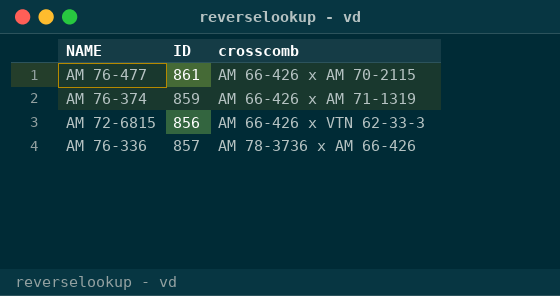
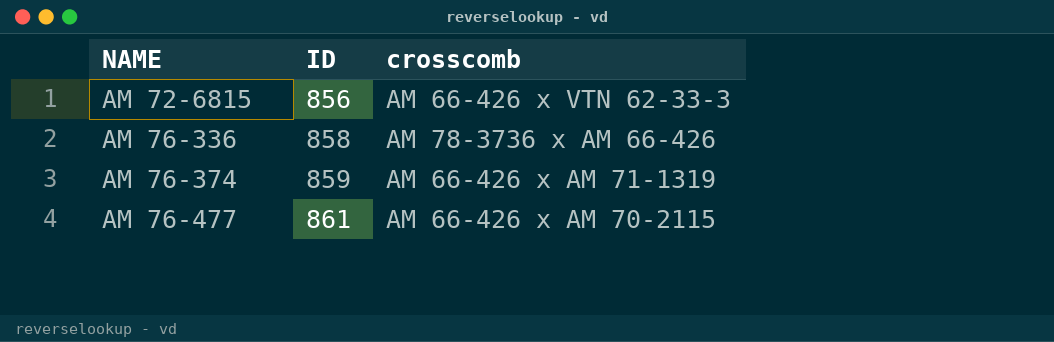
row order: crosscomb ascending -> NAME ascending
AM 76-336 | ID: 857 -> 858

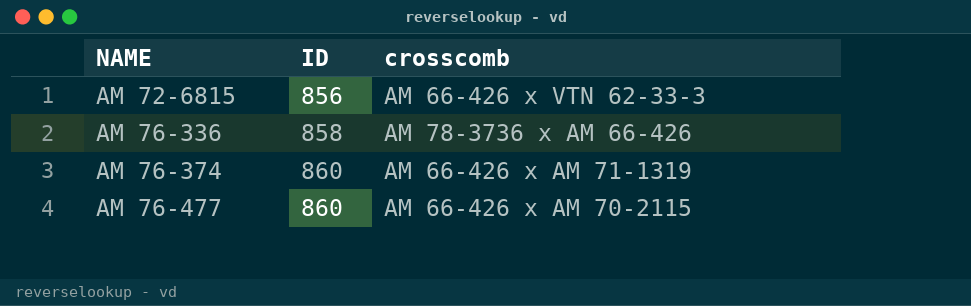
AM 76-374 | ID: 859 -> 860
AM 76-477 | ID: 861 -> 860

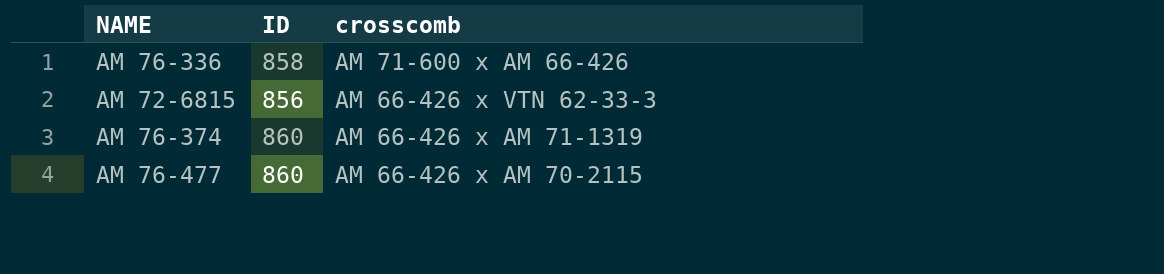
row order: NAME ascending -> crosscomb descending
AM 76-336 | crosscomb: AM 78-3736 x AM 66-426 -> AM 71-600 x AM 66-426

